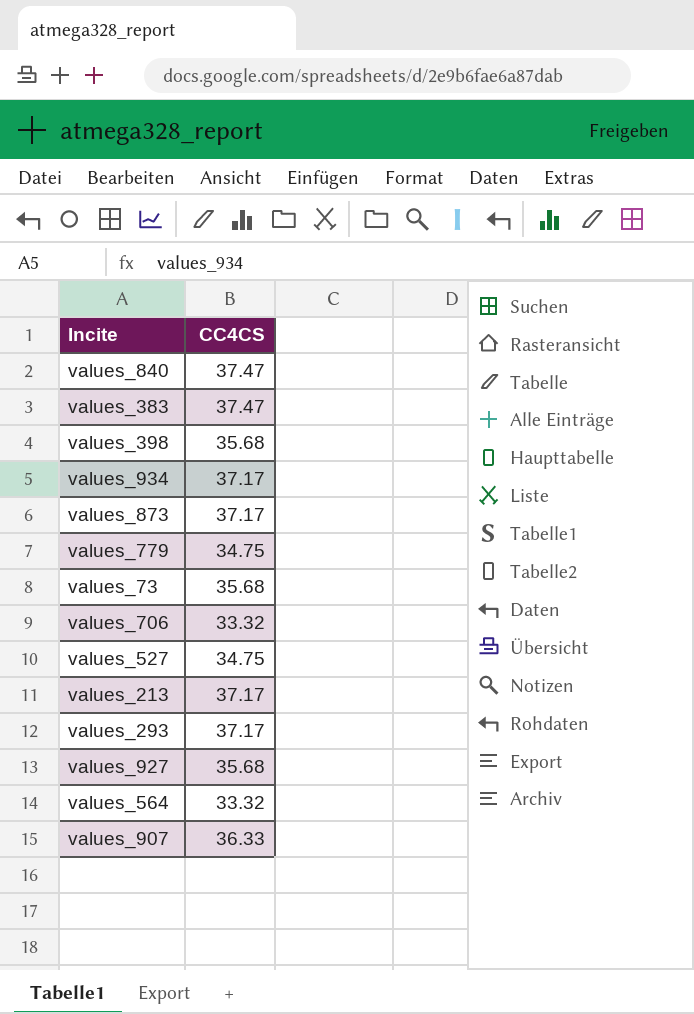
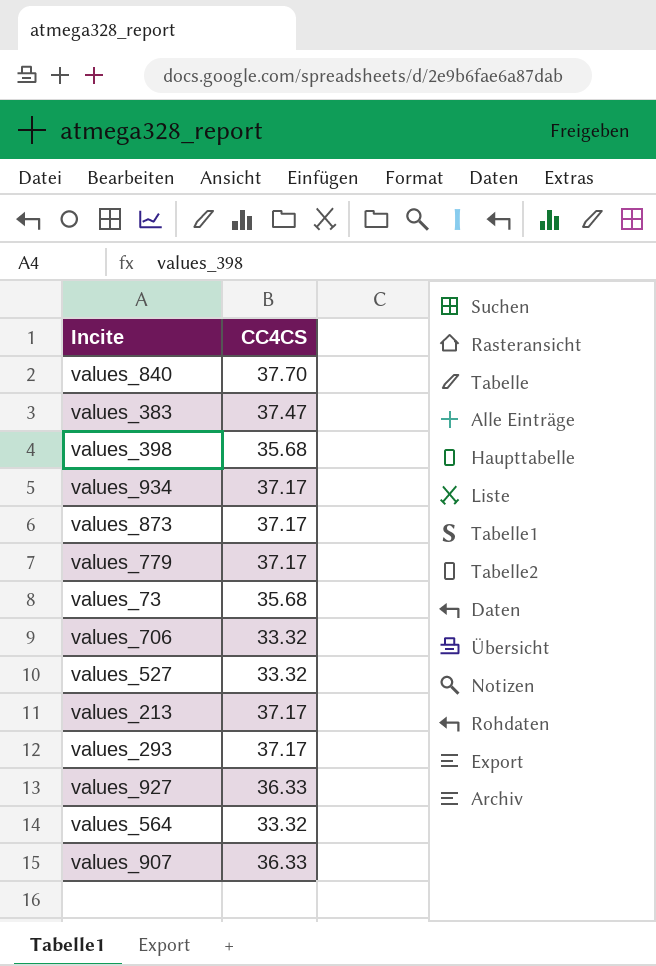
values_840 | CC4CS: 37.47 -> 37.70
values_779 | CC4CS: 34.75 -> 37.17
values_527 | CC4CS: 34.75 -> 33.32
values_927 | CC4CS: 35.68 -> 36.33

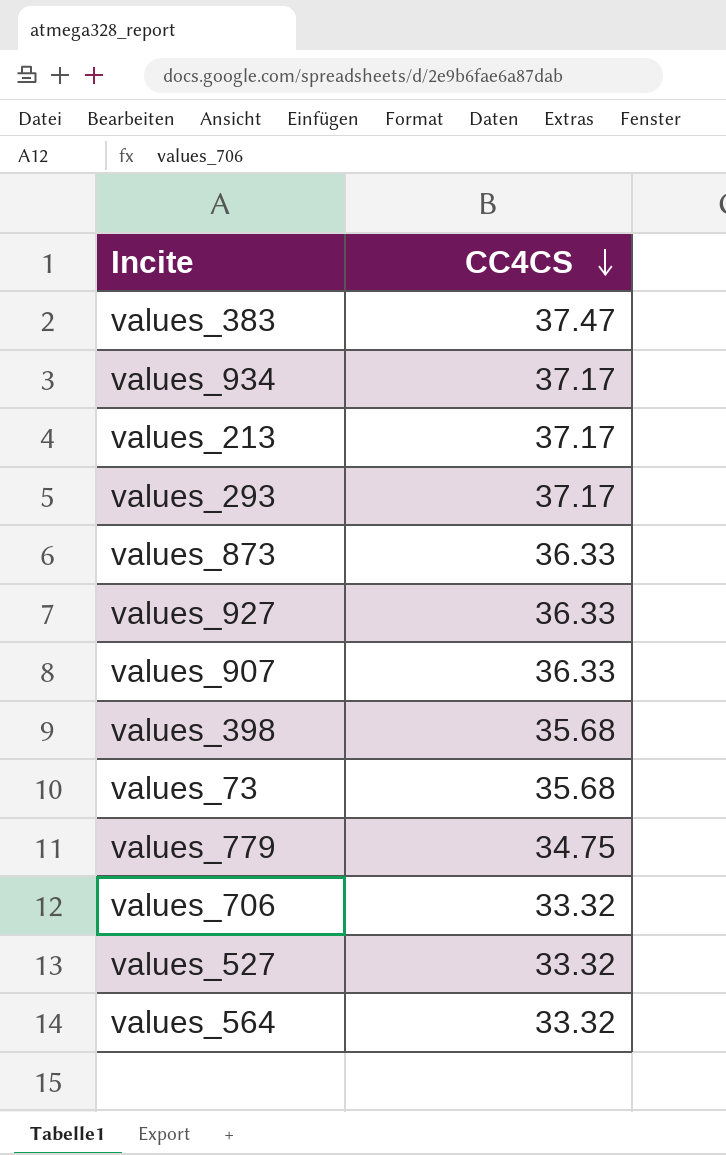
row order: none -> CC4CS descending
row values_840: 37.70 -> none
values_873 | CC4CS: 37.17 -> 36.33
values_779 | CC4CS: 37.17 -> 34.75

